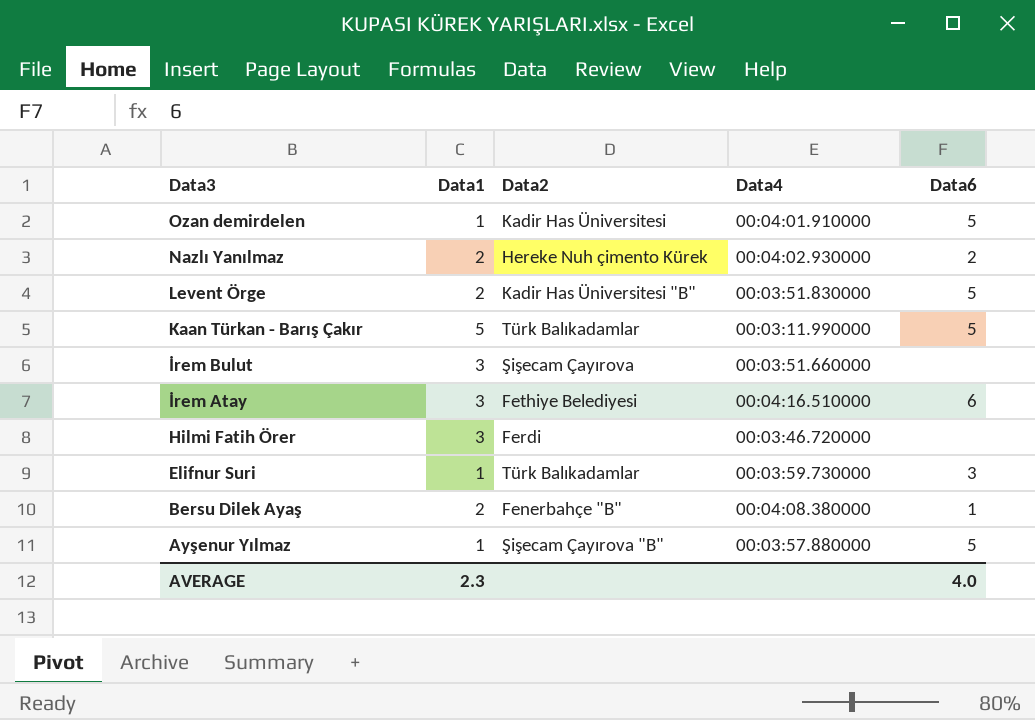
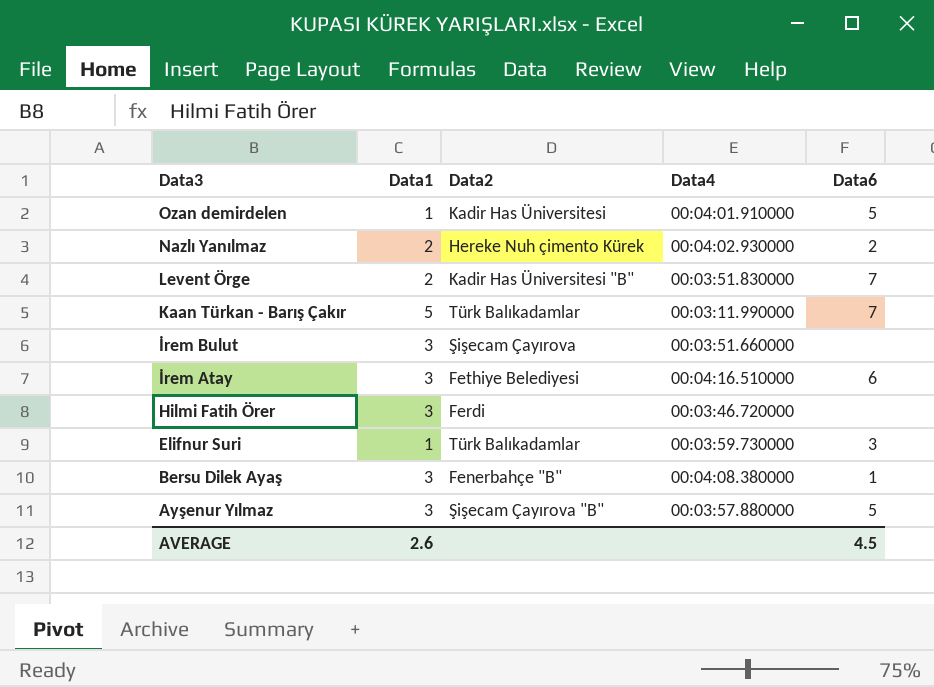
Levent Örge | Data6: 5 -> 7
Kaan Türkan - Barış Çakır | Data6: 5 -> 7
Bersu Dilek Ayaş | Data1: 2 -> 3
Ayşenur Yılmaz | Data1: 1 -> 3
AVERAGE | Data1: 2.3 -> 2.6
AVERAGE | Data6: 4.0 -> 4.5

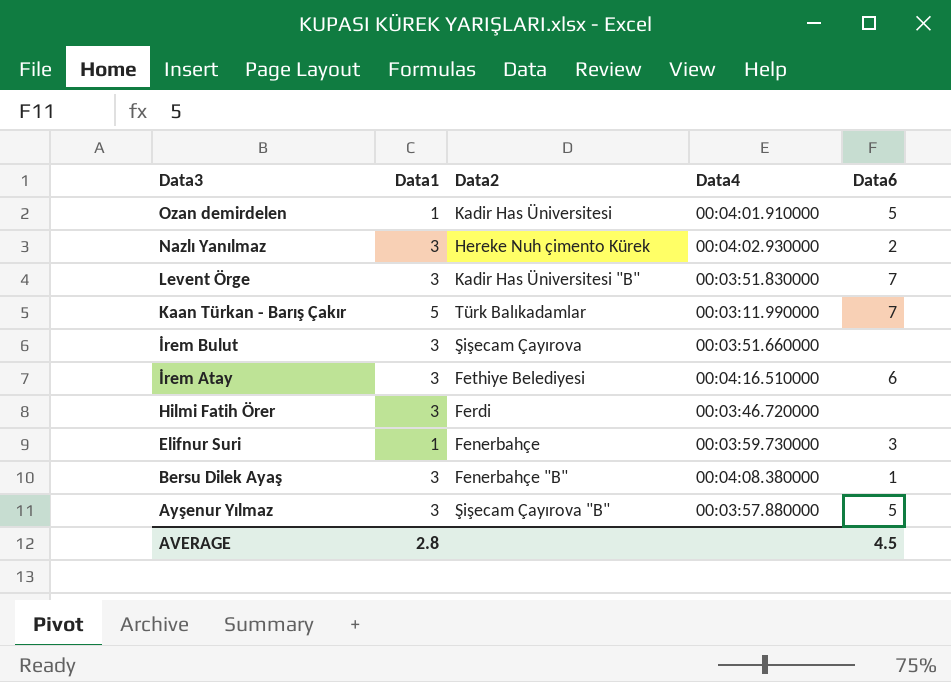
Nazlı Yanılmaz | Data1: 2 -> 3
Levent Örge | Data1: 2 -> 3
Elifnur Suri | Data2: Türk Balıkadamlar -> Fenerbahçe
AVERAGE | Data1: 2.6 -> 2.8

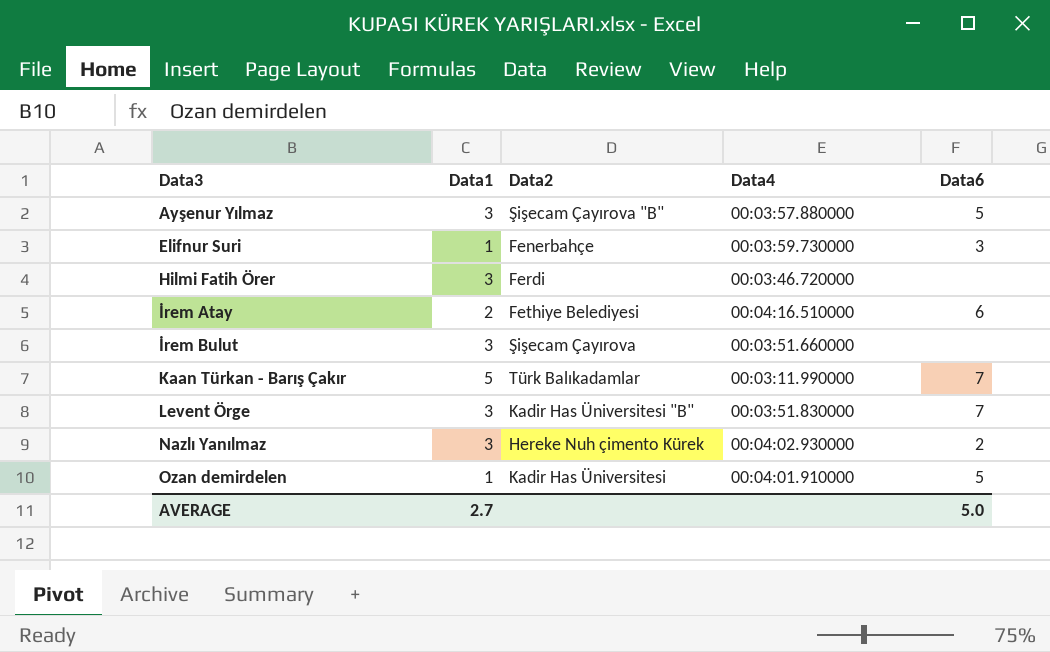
row order: Data3 descending -> Data3 ascending
row Bersu Dilek Ayaş: 3 | Fenerbahçe "B" | 00:04:08.380000 | 1 -> none
İrem Atay | Data1: 3 -> 2
AVERAGE | Data1: 2.8 -> 2.7
AVERAGE | Data6: 4.5 -> 5.0

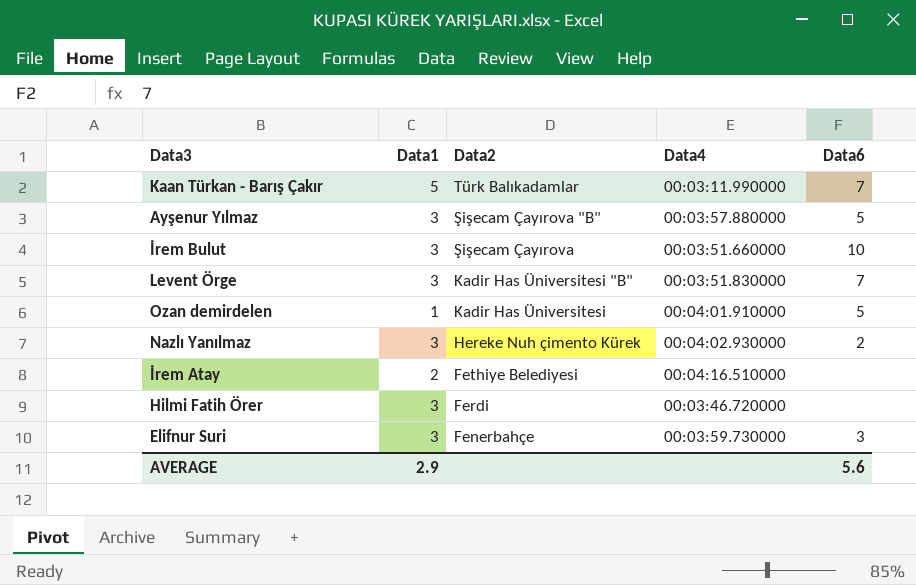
row order: Data3 ascending -> Data2 descending
İrem Bulut | Data6: none -> 10
İrem Atay | Data6: 6 -> none
Elifnur Suri | Data1: 1 -> 3
AVERAGE | Data1: 2.7 -> 2.9
AVERAGE | Data6: 5.0 -> 5.6

